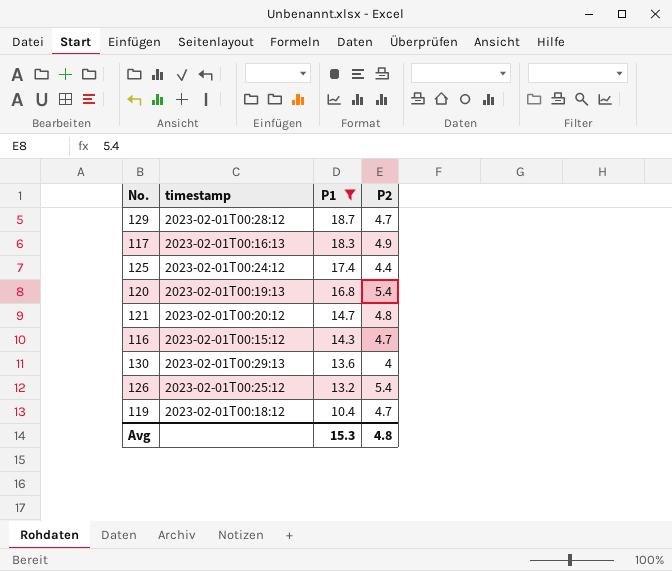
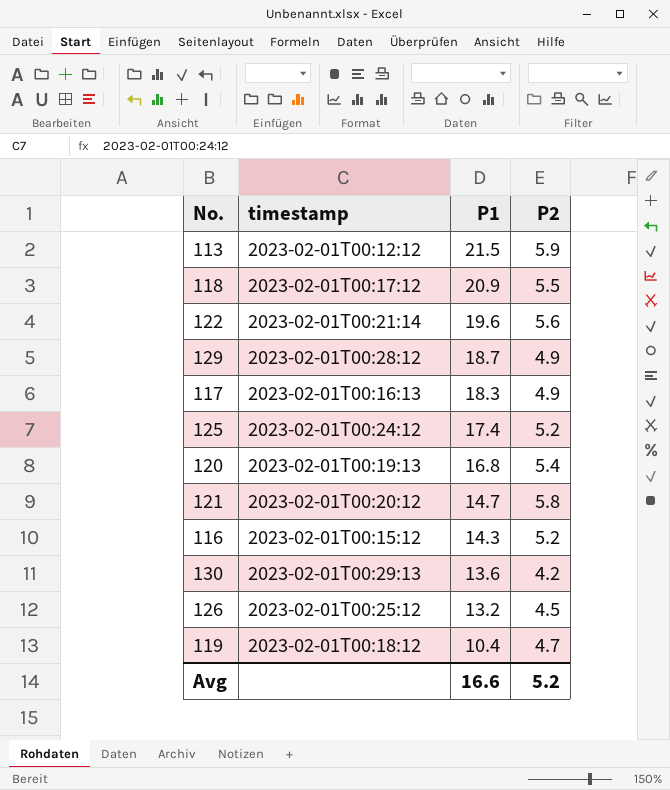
filter: P1 <= 18.7 -> none
129 | P2: 4.7 -> 4.9
125 | P2: 4.4 -> 5.2
121 | P2: 4.8 -> 5.8
116 | P2: 4.7 -> 5.2
130 | P2: 4 -> 4.2
126 | P2: 5.4 -> 4.5
Avg | P1: 15.3 -> 16.6
Avg | P2: 4.8 -> 5.2

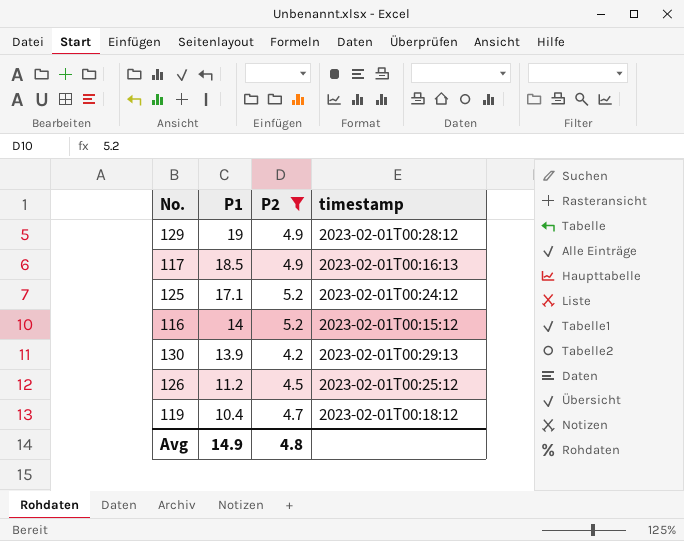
filter: none -> P2 <= 5.2
column timestamp | position: 2 -> 4
129 | P1: 18.7 -> 19
117 | P1: 18.3 -> 18.5
125 | P1: 17.4 -> 17.1
116 | P1: 14.3 -> 14
130 | P1: 13.6 -> 13.9
126 | P1: 13.2 -> 11.2
Avg | P1: 16.6 -> 14.9
Avg | P2: 5.2 -> 4.8

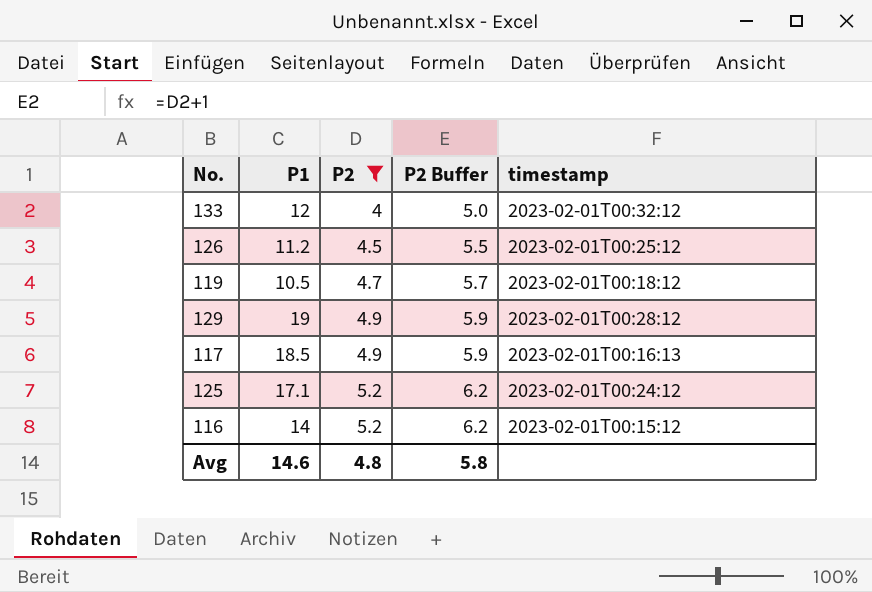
row order: P1 descending -> P2 ascending
column P2 Buffer | formula: none -> [P2] + 1
row 130: 13.9 | 4.2 | 2023-02-01T00:29:13 -> none
row 133: none -> 12 | 4 | 5.0 | 2023-02-01T00:32:12
119 | P1: 10.4 -> 10.5
Avg | P1: 14.9 -> 14.6

